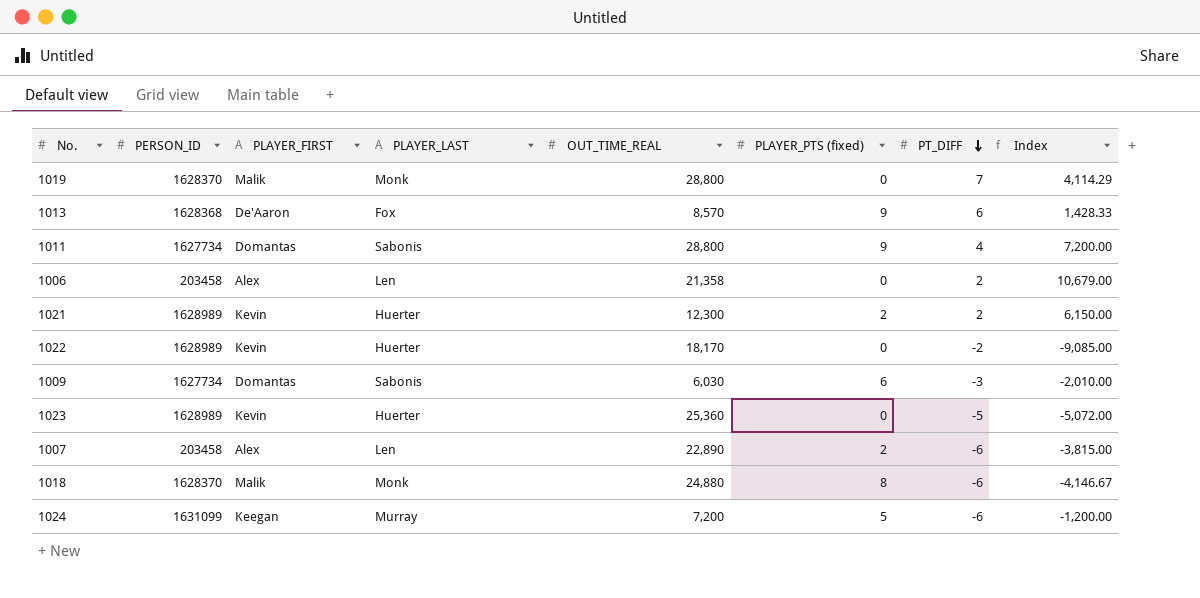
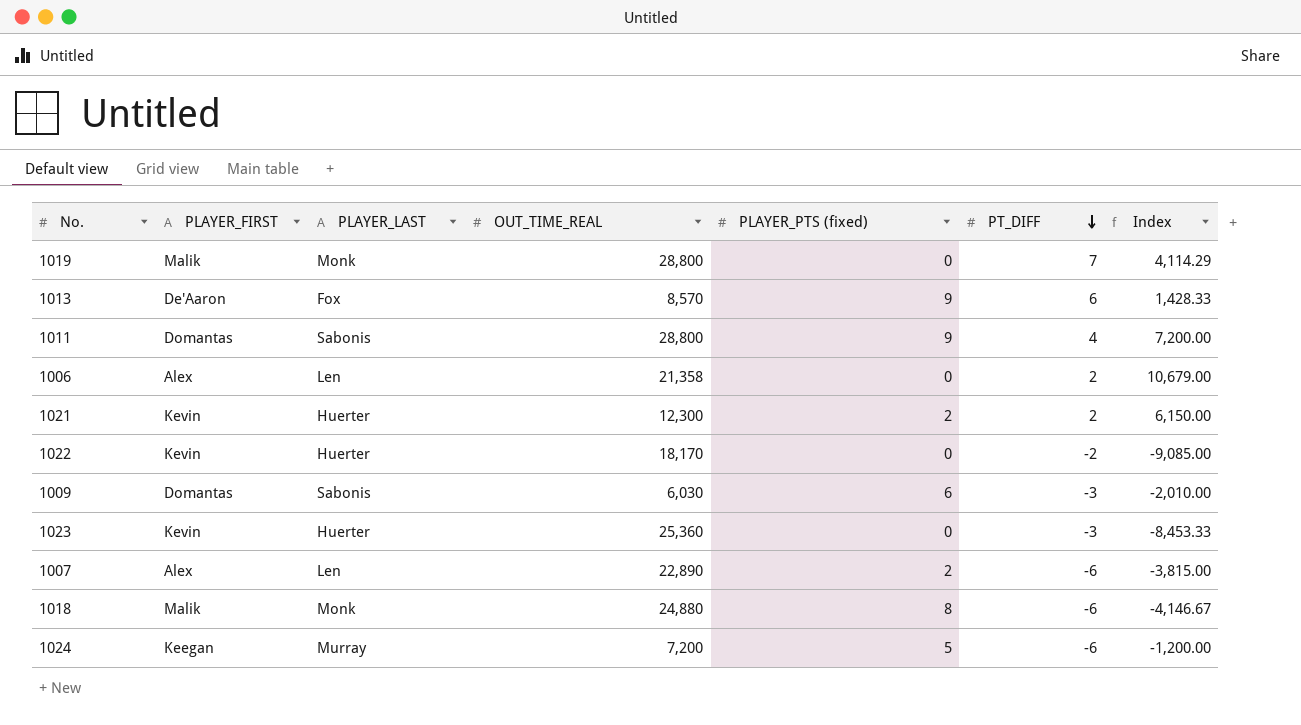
column PERSON_ID | position: 2 -> none
1023 | PT_DIFF: -5 -> -3
1023 | Index: -5,072.00 -> -8,453.33

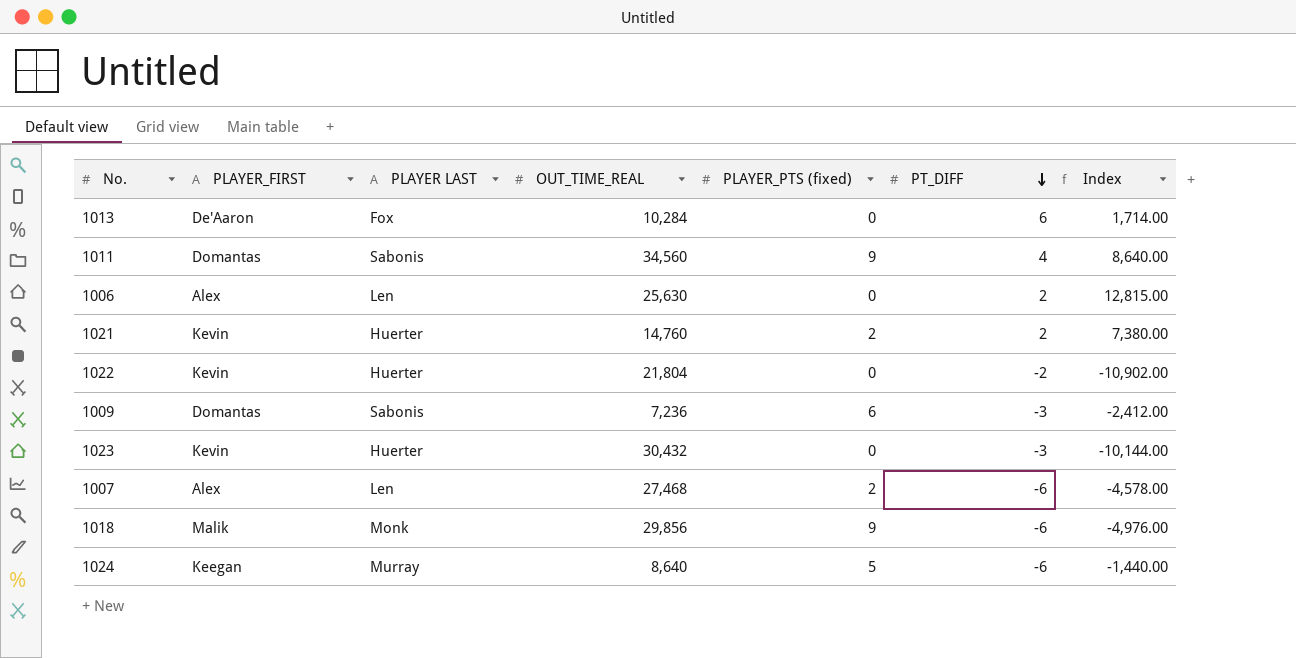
column name: PLAYER_LAST -> PLAYER LAST
row 1019: Malik | Monk | 28,800 | 0 | 7 | 4,114.29 -> none
1013 | OUT_TIME_REAL: 8,570 -> 10,284
1013 | PLAYER_PTS (fixed): 9 -> 0
1013 | Index: 1,428.33 -> 1,714.00
1011 | OUT_TIME_REAL: 28,800 -> 34,560
1011 | Index: 7,200.00 -> 8,640.00
1006 | OUT_TIME_REAL: 21,358 -> 25,630
1006 | Index: 10,679.00 -> 12,815.00
1021 | OUT_TIME_REAL: 12,300 -> 14,760
1021 | Index: 6,150.00 -> 7,380.00
1022 | OUT_TIME_REAL: 18,170 -> 21,804
1022 | Index: -9,085.00 -> -10,902.00
1009 | OUT_TIME_REAL: 6,030 -> 7,236
1009 | Index: -2,010.00 -> -2,412.00
1023 | OUT_TIME_REAL: 25,360 -> 30,432
1023 | Index: -8,453.33 -> -10,144.00
1007 | OUT_TIME_REAL: 22,890 -> 27,468
1007 | Index: -3,815.00 -> -4,578.00
1018 | OUT_TIME_REAL: 24,880 -> 29,856
1018 | PLAYER_PTS (fixed): 8 -> 9
1018 | Index: -4,146.67 -> -4,976.00
1024 | OUT_TIME_REAL: 7,200 -> 8,640
1024 | Index: -1,200.00 -> -1,440.00

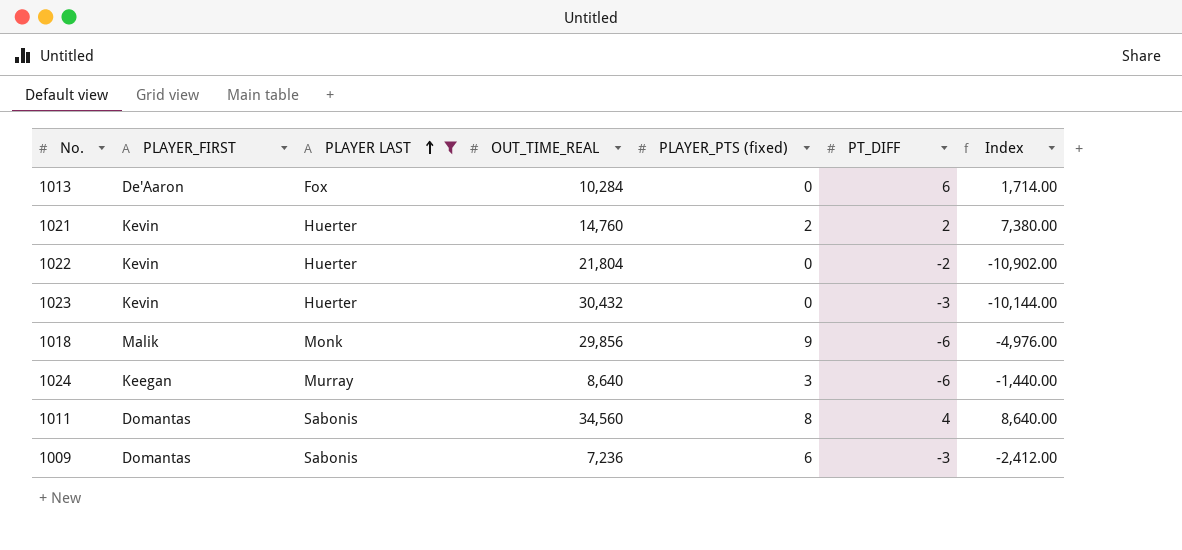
filter: none -> PLAYER LAST != Len
row order: PT_DIFF descending -> PLAYER LAST ascending
1024 | PLAYER_PTS (fixed): 5 -> 3
1011 | PLAYER_PTS (fixed): 9 -> 8

